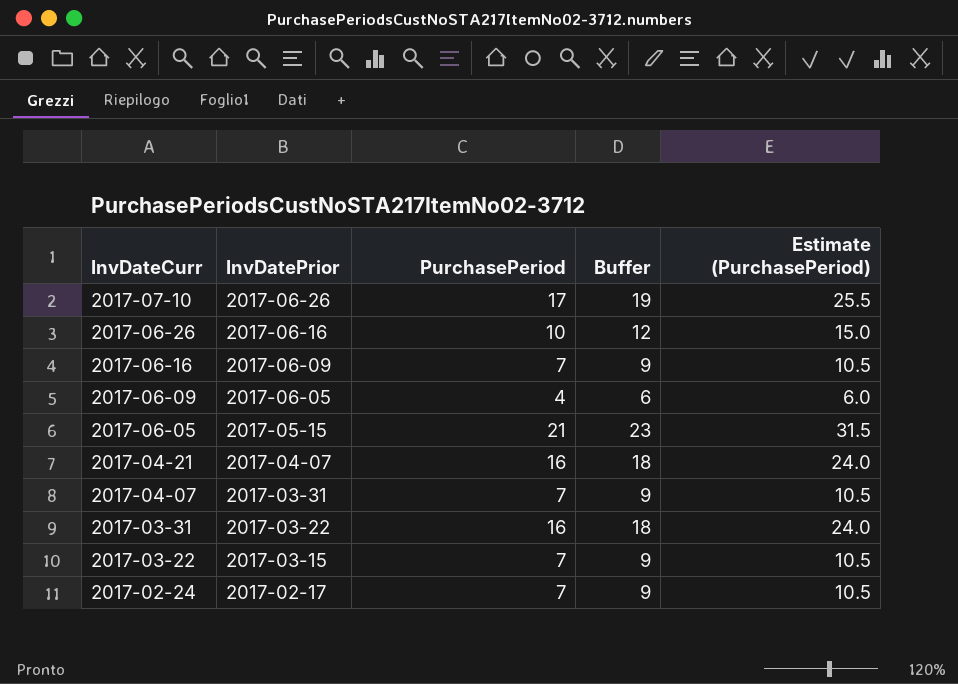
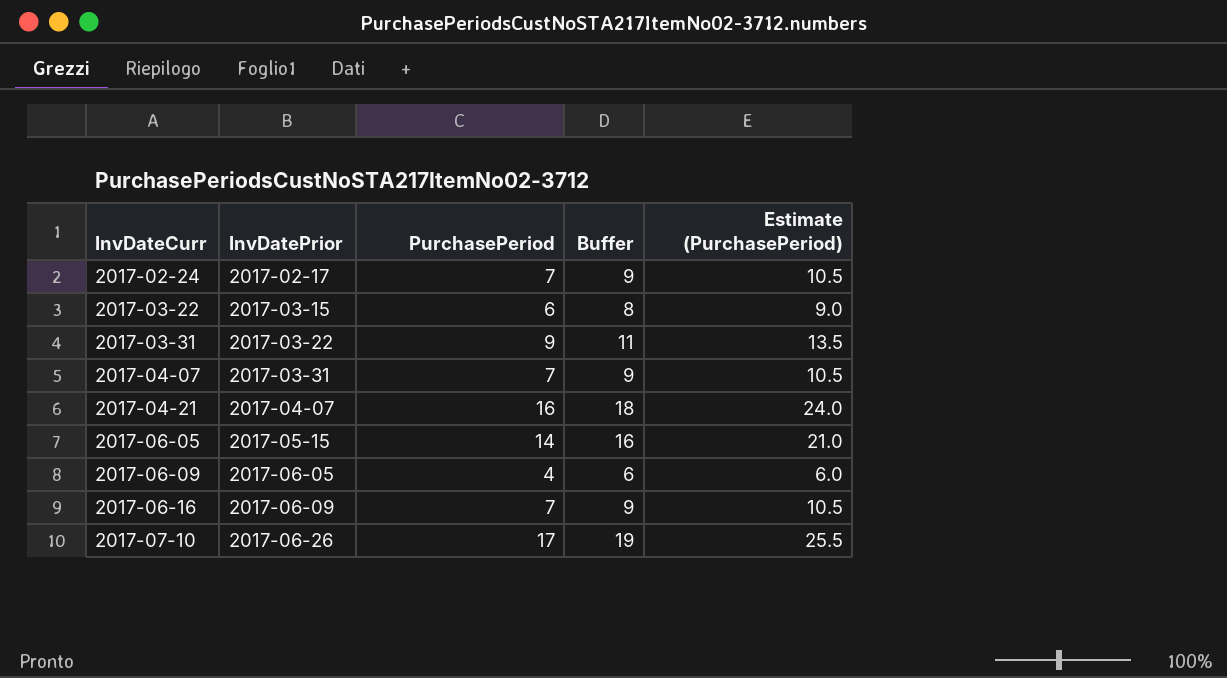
row order: InvDateCurr descending -> InvDateCurr ascending
row 2017-06-26: 2017-06-16 | 10 | 12 | 15.0 -> none
2017-03-22 | PurchasePeriod: 7 -> 6
2017-03-22 | Buffer: 9 -> 8
2017-03-22 | Estimate (PurchasePeriod): 10.5 -> 9.0
2017-03-31 | PurchasePeriod: 16 -> 9
2017-03-31 | Buffer: 18 -> 11
2017-03-31 | Estimate (PurchasePeriod): 24.0 -> 13.5
2017-06-05 | PurchasePeriod: 21 -> 14
2017-06-05 | Buffer: 23 -> 16
2017-06-05 | Estimate (PurchasePeriod): 31.5 -> 21.0

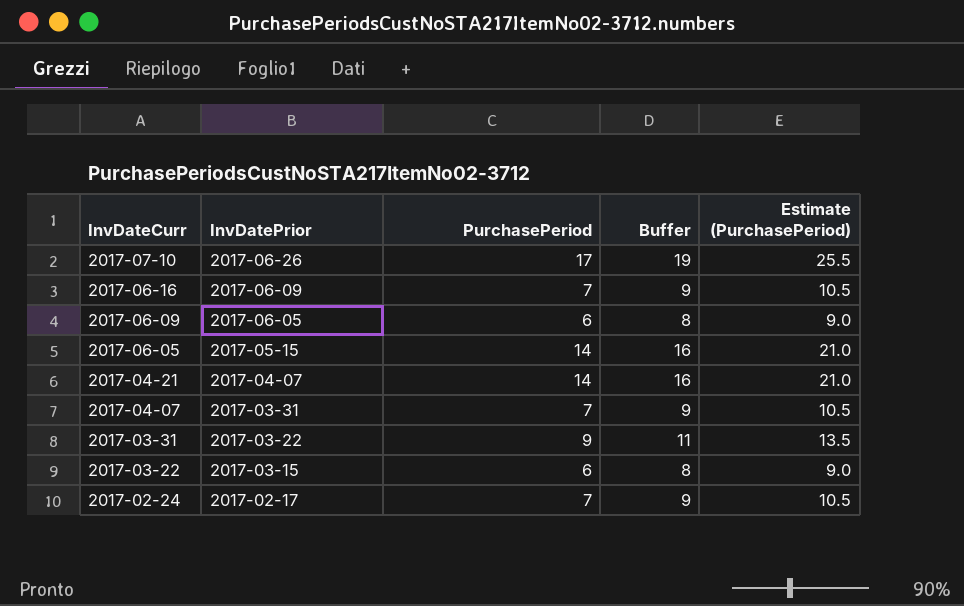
row order: InvDateCurr ascending -> InvDateCurr descending
2017-06-09 | PurchasePeriod: 4 -> 6
2017-06-09 | Buffer: 6 -> 8
2017-06-09 | Estimate (PurchasePeriod): 6.0 -> 9.0
2017-04-21 | PurchasePeriod: 16 -> 14
2017-04-21 | Buffer: 18 -> 16
2017-04-21 | Estimate (PurchasePeriod): 24.0 -> 21.0

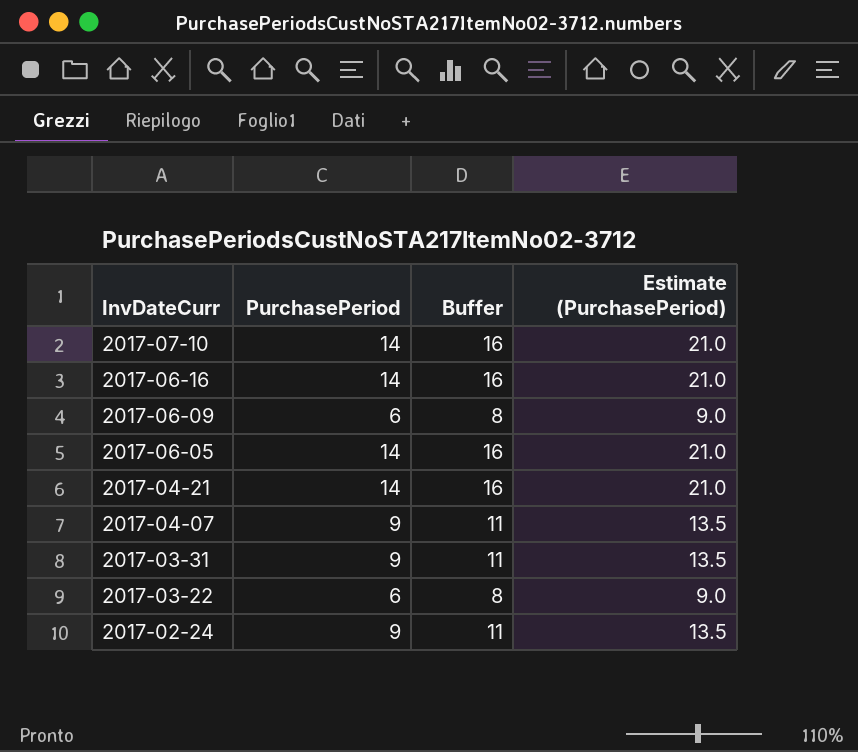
column InvDatePrior | position: 2 -> none
2017-07-10 | PurchasePeriod: 17 -> 14
2017-07-10 | Buffer: 19 -> 16
2017-07-10 | Estimate (PurchasePeriod): 25.5 -> 21.0
2017-06-16 | PurchasePeriod: 7 -> 14
2017-06-16 | Buffer: 9 -> 16
2017-06-16 | Estimate (PurchasePeriod): 10.5 -> 21.0
2017-04-07 | PurchasePeriod: 7 -> 9
2017-04-07 | Buffer: 9 -> 11
2017-04-07 | Estimate (PurchasePeriod): 10.5 -> 13.5
2017-02-24 | PurchasePeriod: 7 -> 9
2017-02-24 | Buffer: 9 -> 11
2017-02-24 | Estimate (PurchasePeriod): 10.5 -> 13.5

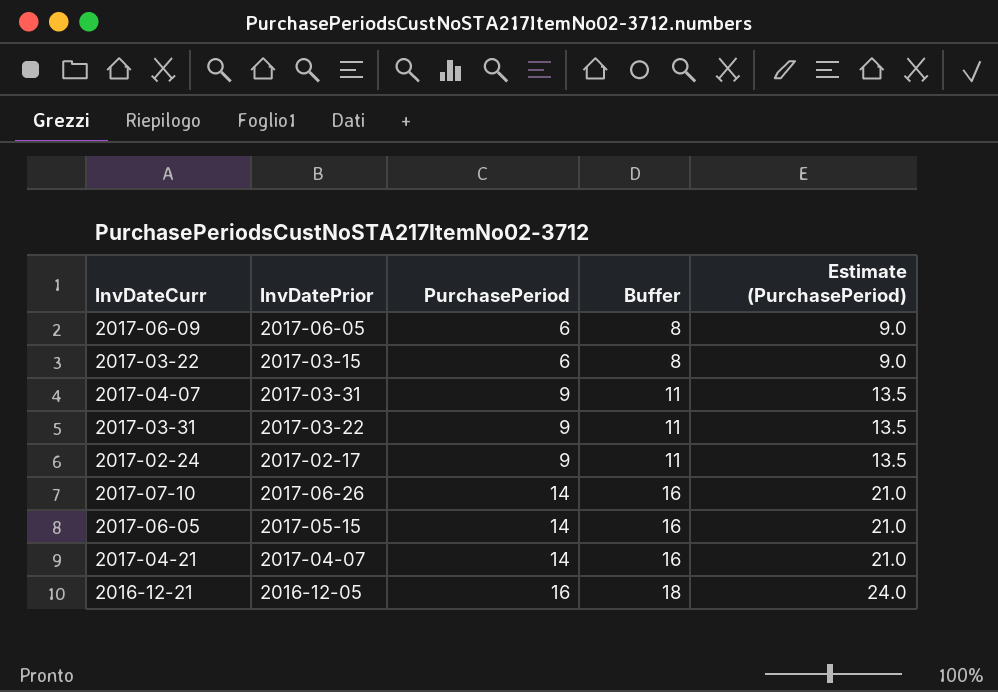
row order: InvDateCurr descending -> PurchasePeriod ascending
column InvDatePrior | position: none -> 2
row 2017-06-16: 14 | 16 | 21.0 -> none
row 2016-12-21: none -> 2016-12-05 | 16 | 18 | 24.0

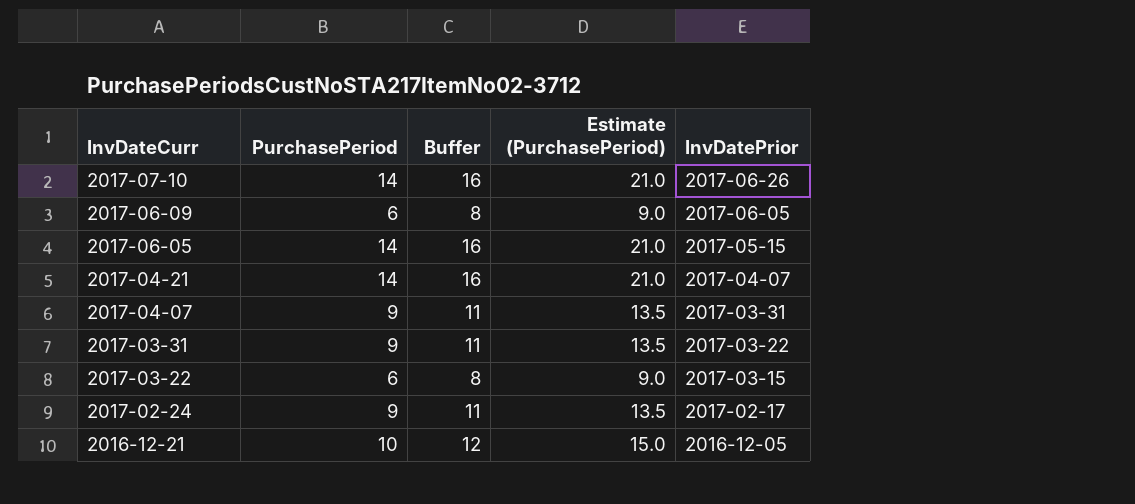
row order: PurchasePeriod ascending -> InvDateCurr descending
column InvDatePrior | position: 2 -> 5
2016-12-21 | PurchasePeriod: 16 -> 10
2016-12-21 | Buffer: 18 -> 12
2016-12-21 | Estimate (PurchasePeriod): 24.0 -> 15.0

